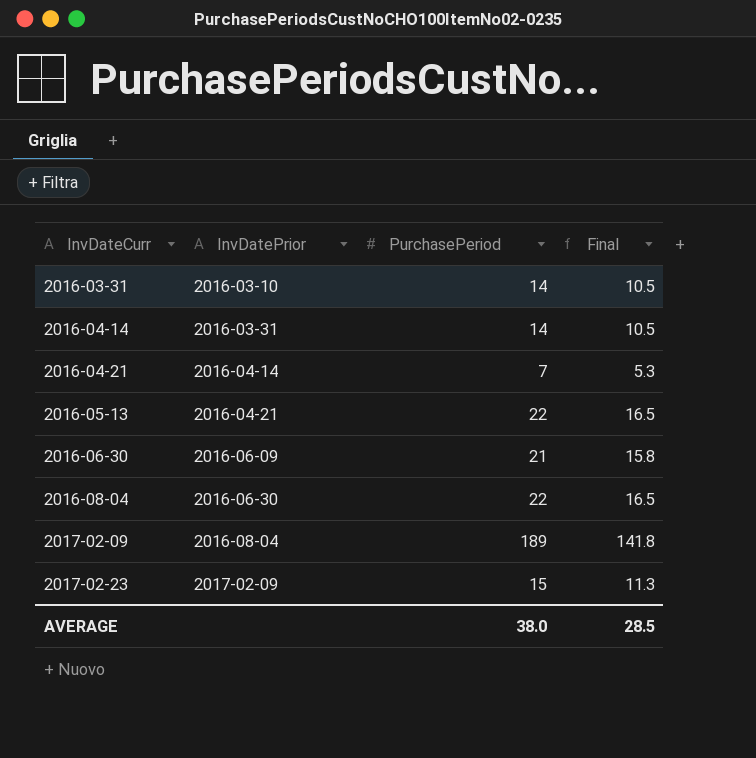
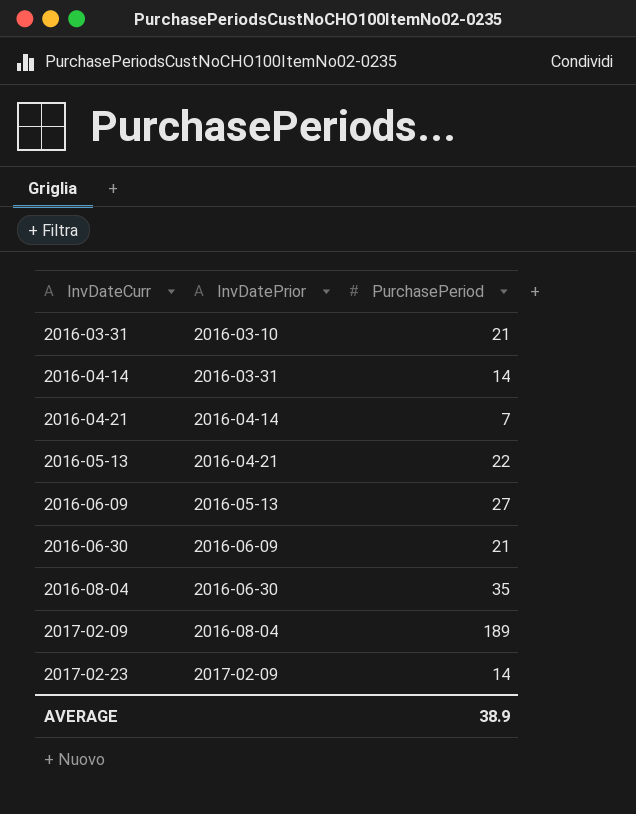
column Final | formula: [PurchasePeriod] * 0.75 -> none
2016-03-31 | PurchasePeriod: 14 -> 21
row 2016-06-09: none -> 2016-05-13 | 27
2016-08-04 | PurchasePeriod: 22 -> 35
2017-02-23 | PurchasePeriod: 15 -> 14
AVERAGE | PurchasePeriod: 38.0 -> 38.9

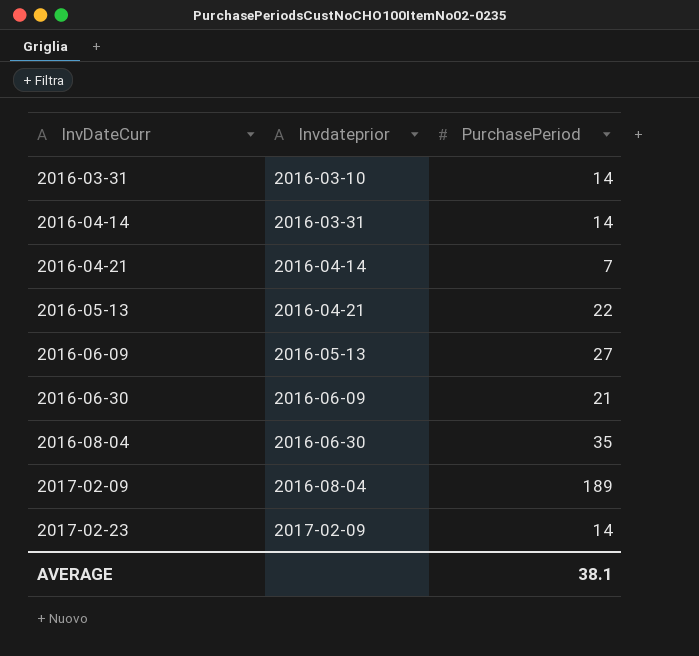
column name: InvDatePrior -> Invdateprior
2016-03-31 | PurchasePeriod: 21 -> 14
AVERAGE | PurchasePeriod: 38.9 -> 38.1

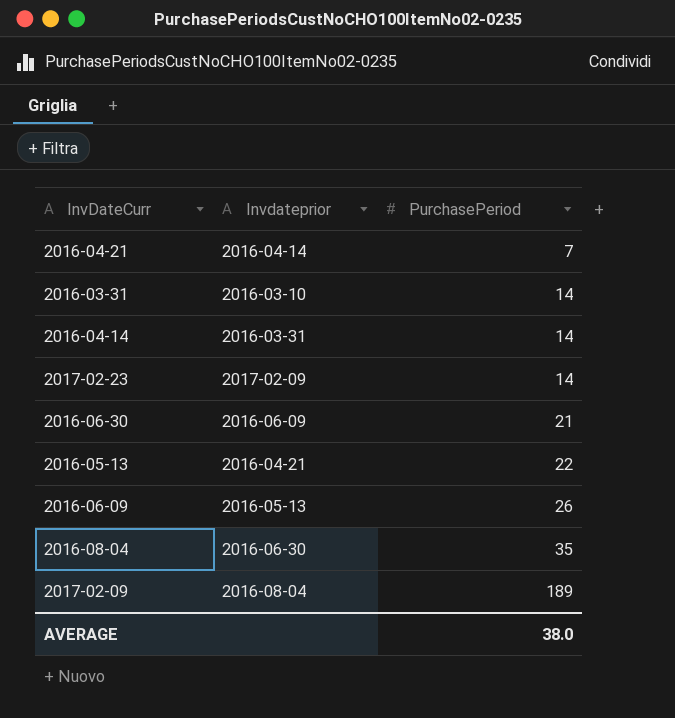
row order: InvDateCurr ascending -> PurchasePeriod ascending
2016-06-09 | PurchasePeriod: 27 -> 26
AVERAGE | PurchasePeriod: 38.1 -> 38.0

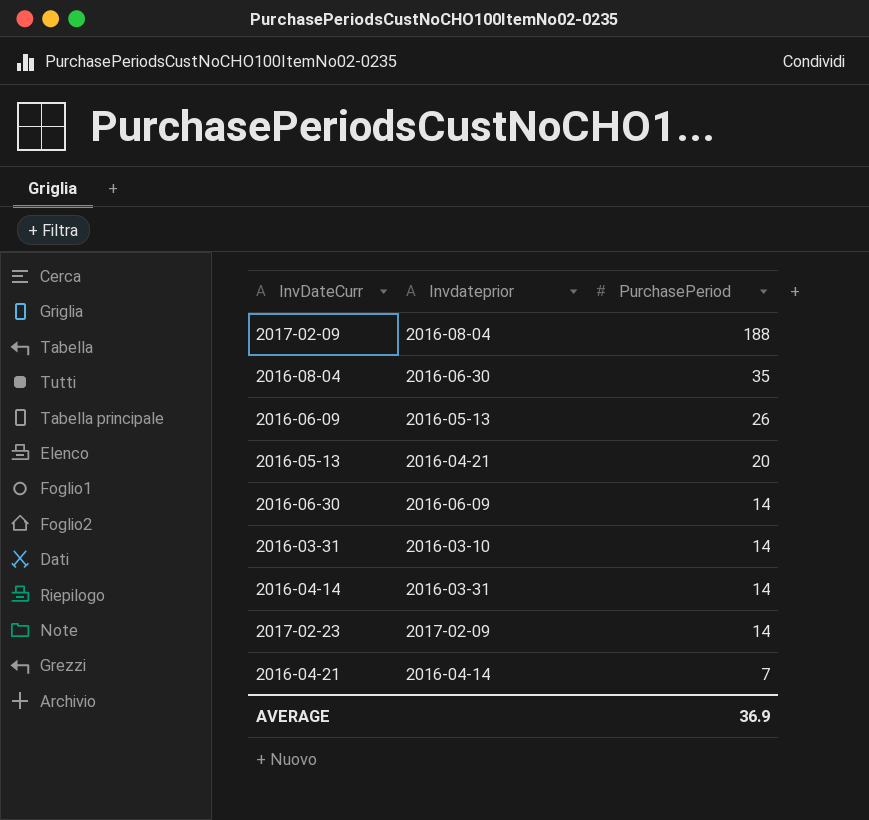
row order: PurchasePeriod ascending -> PurchasePeriod descending
2017-02-09 | PurchasePeriod: 189 -> 188
2016-05-13 | PurchasePeriod: 22 -> 20
2016-06-30 | PurchasePeriod: 21 -> 14
AVERAGE | PurchasePeriod: 38.0 -> 36.9

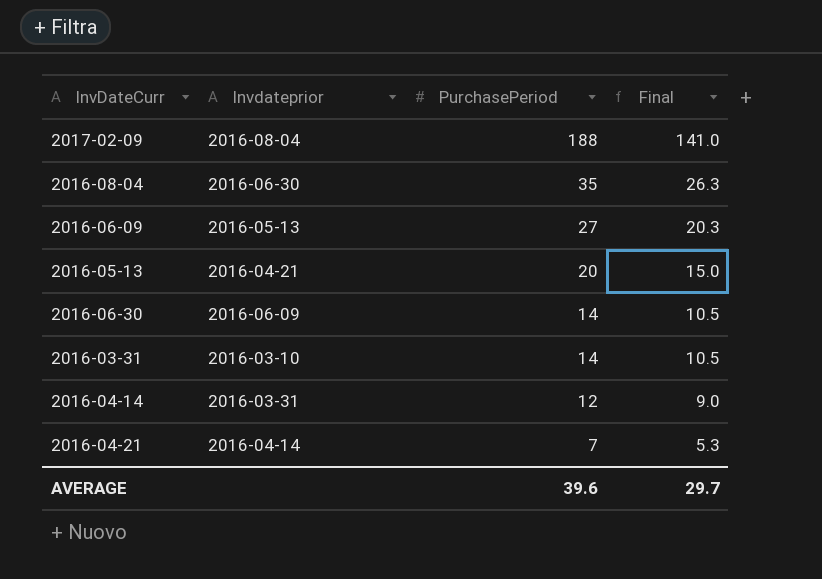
column Final | formula: none -> [PurchasePeriod] * 0.75
row 2017-02-23: 2017-02-09 | 14 -> none
2016-06-09 | PurchasePeriod: 26 -> 27
2016-04-14 | PurchasePeriod: 14 -> 12
AVERAGE | PurchasePeriod: 36.9 -> 39.6

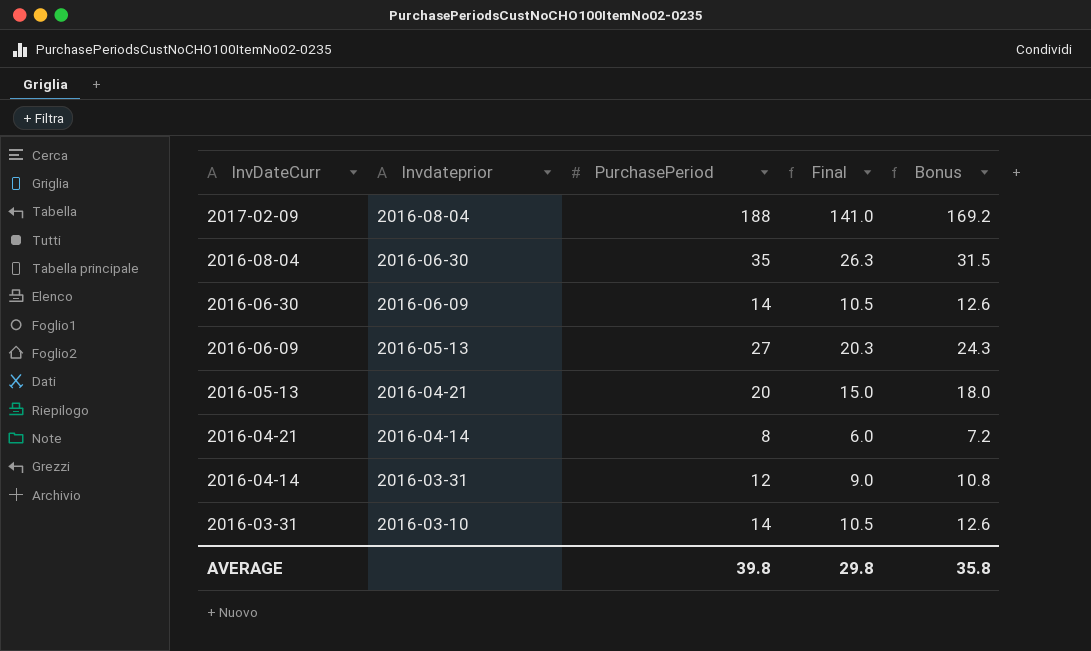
row order: PurchasePeriod descending -> InvDateCurr descending
column Bonus | formula: none -> [PurchasePeriod] * 0.9
2016-04-21 | PurchasePeriod: 7 -> 8
2016-04-21 | Final: 5.3 -> 6.0
AVERAGE | PurchasePeriod: 39.6 -> 39.8
AVERAGE | Final: 29.7 -> 29.8

